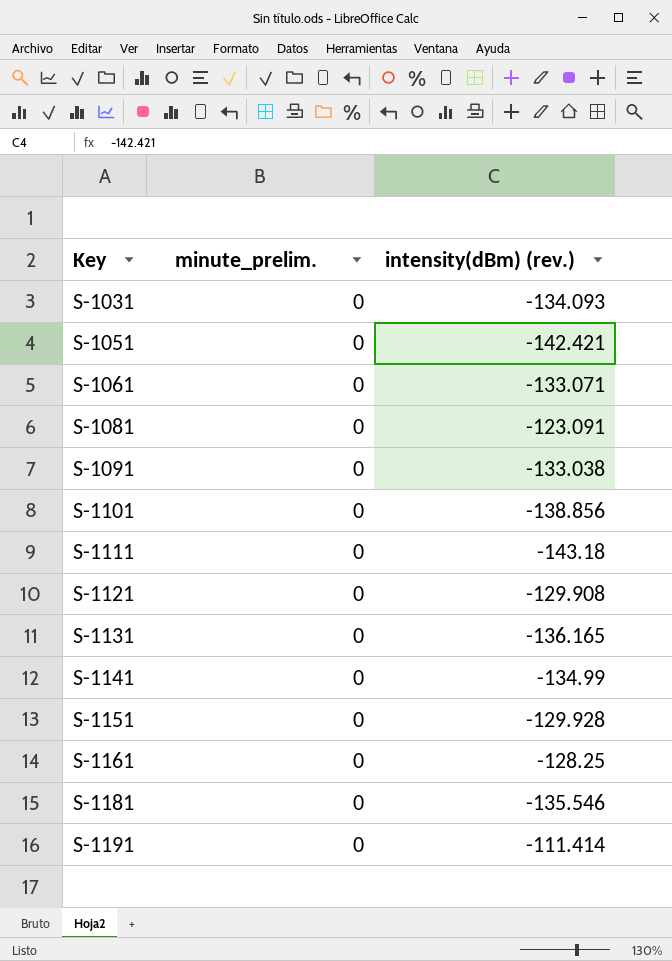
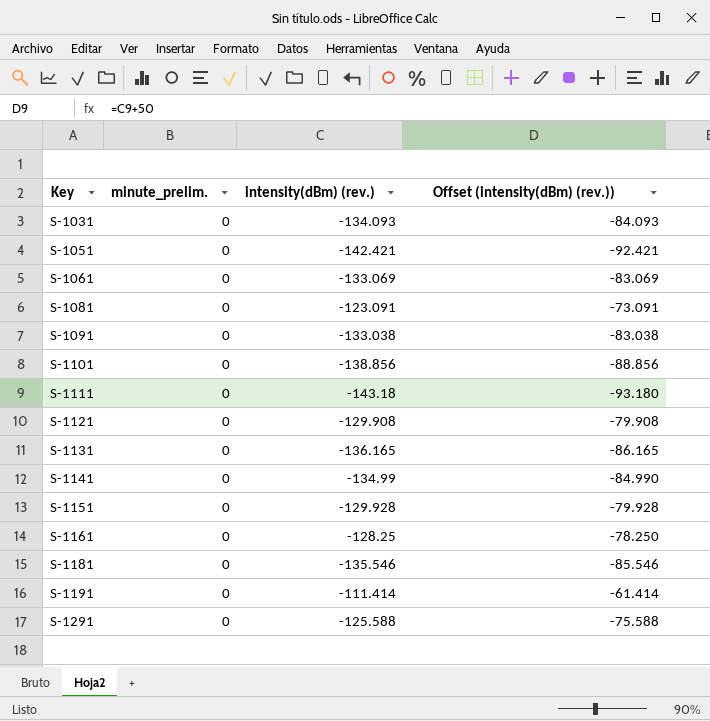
column Offset (intensity(dBm) (rev.)) | formula: none -> [intensity(dBm) (rev.)] + 50
S-1061 | intensity(dBm) (rev.): -133.071 -> -133.069
row S-1291: none -> 0 | -125.588 | -75.588

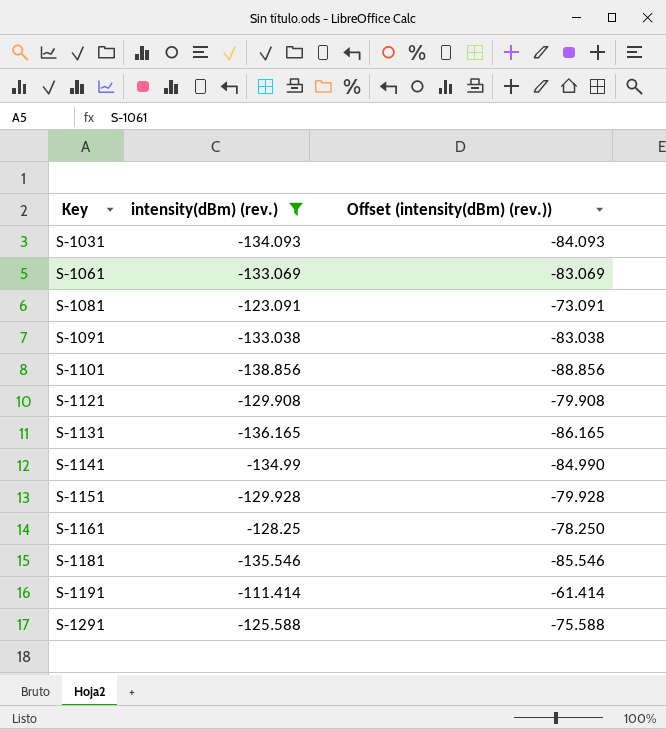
filter: none -> intensity(dBm) (rev.) >= -138.856
column minute_prelim. | position: 2 -> none

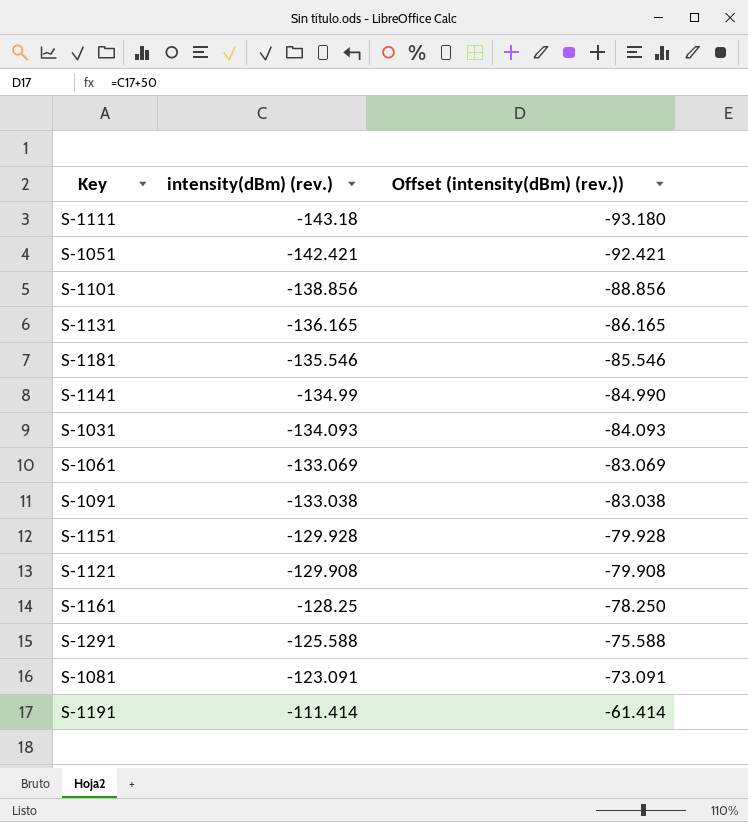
filter: intensity(dBm) (rev.) >= -138.856 -> none
row order: Key ascending -> intensity(dBm) (rev.) ascending

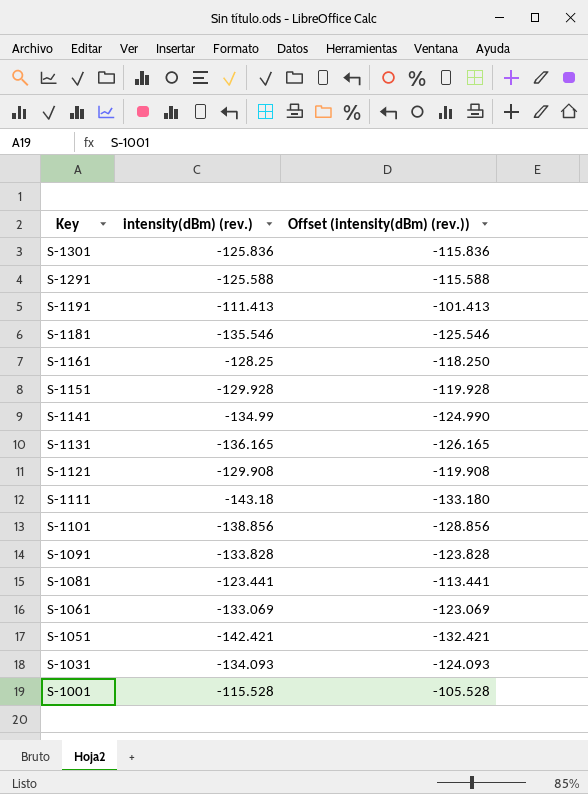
row order: intensity(dBm) (rev.) ascending -> Key descending
column Offset (intensity(dBm) (rev.)) | formula: [intensity(dBm) (rev.)] + 50 -> [intensity(dBm) (rev.)] + 10
row S-1301: none -> -125.836 | -115.836
S-1191 | intensity(dBm) (rev.): -111.414 -> -111.413
S-1091 | intensity(dBm) (rev.): -133.038 -> -133.828
S-1081 | intensity(dBm) (rev.): -123.091 -> -123.441
row S-1001: none -> -115.528 | -105.528

